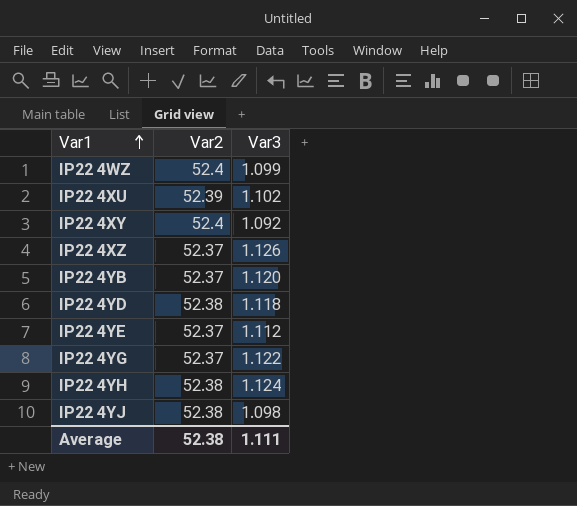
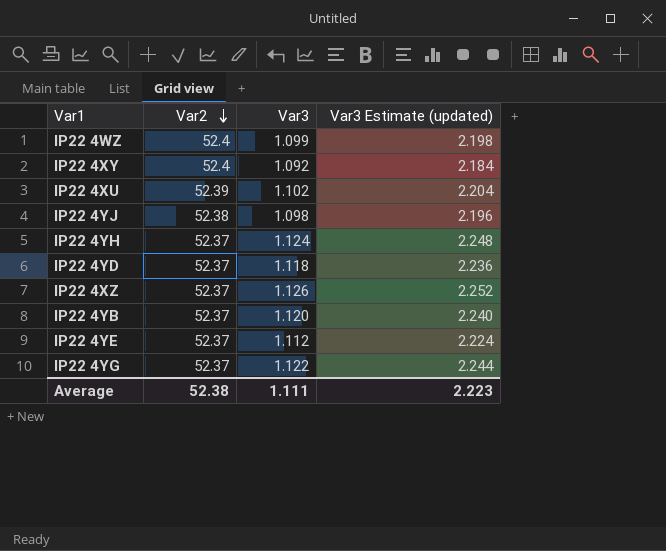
row order: Var1 ascending -> Var2 descending
column Var3 Estimate (updated) | formula: none -> [Var3] * 2
IP22 4YH | Var2: 52.38 -> 52.37
IP22 4YD | Var2: 52.38 -> 52.37

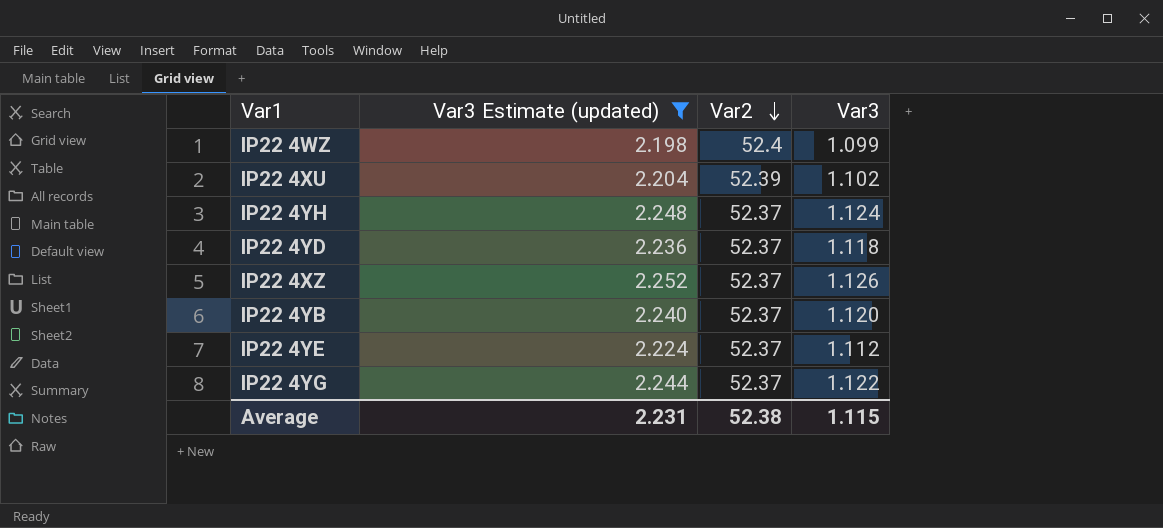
filter: none -> Var3 Estimate (updated) >= 2.198
column Var3 Estimate (updated) | position: 4 -> 2
Average | Var3 Estimate (updated): 2.223 -> 2.231
Average | Var3: 1.111 -> 1.115

